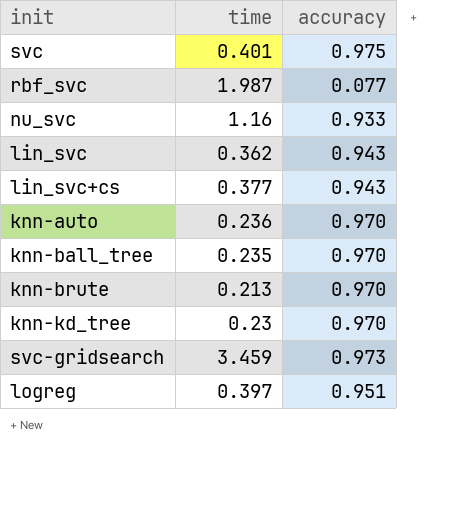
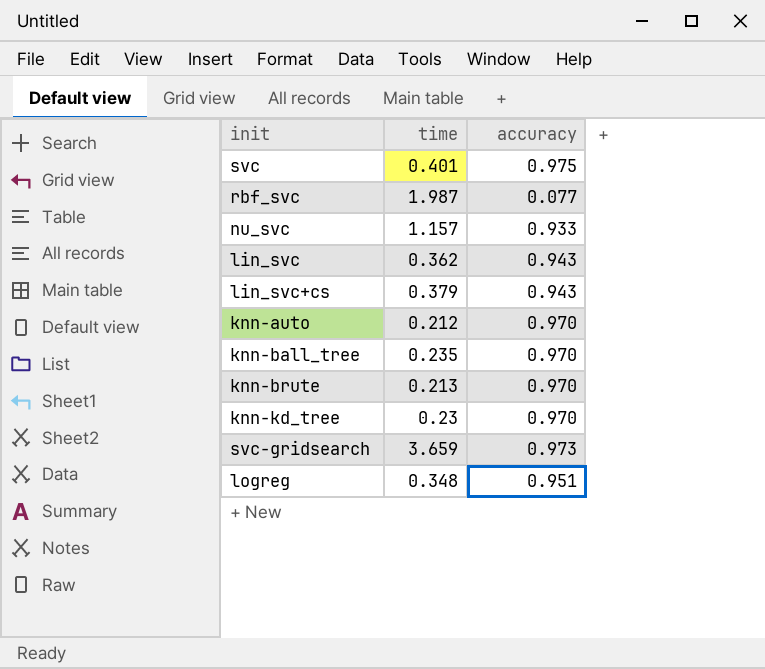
nu_svc | time: 1.16 -> 1.157
lin_svc+cs | time: 0.377 -> 0.379
knn-auto | time: 0.236 -> 0.212
svc-gridsearch | time: 3.459 -> 3.659
logreg | time: 0.397 -> 0.348

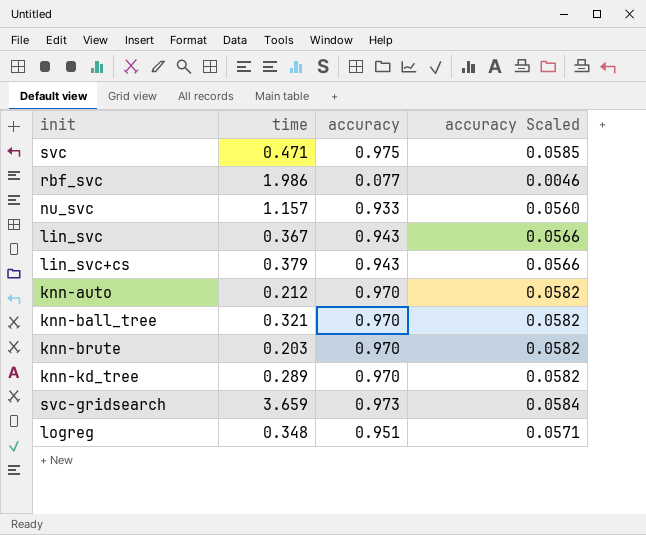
column accuracy Scaled | formula: none -> [accuracy] * 0.06
svc | time: 0.401 -> 0.471
rbf_svc | time: 1.987 -> 1.986
lin_svc | time: 0.362 -> 0.367
knn-ball_tree | time: 0.235 -> 0.321
knn-brute | time: 0.213 -> 0.203
knn-kd_tree | time: 0.23 -> 0.289

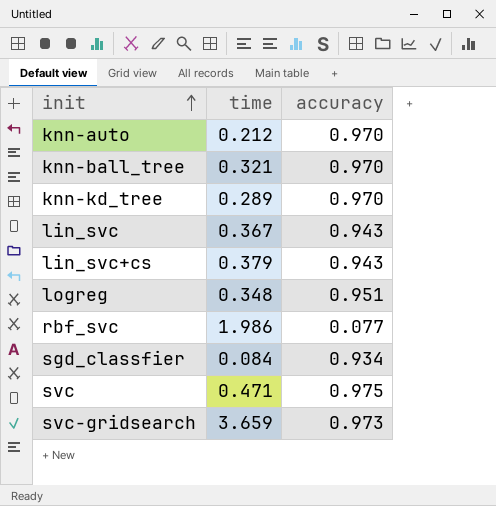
row order: none -> init ascending
column accuracy Scaled | formula: [accuracy] * 0.06 -> none
row nu_svc: 1.157 | 0.933 | 0.0560 -> none
row knn-brute: 0.203 | 0.970 | 0.0582 -> none
row sgd_classfier: none -> 0.084 | 0.934

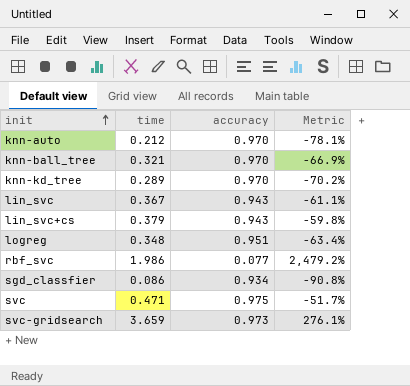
column Metric | formula: none -> ([time] - [accuracy]) / [accuracy]
sgd_classfier | time: 0.084 -> 0.086

